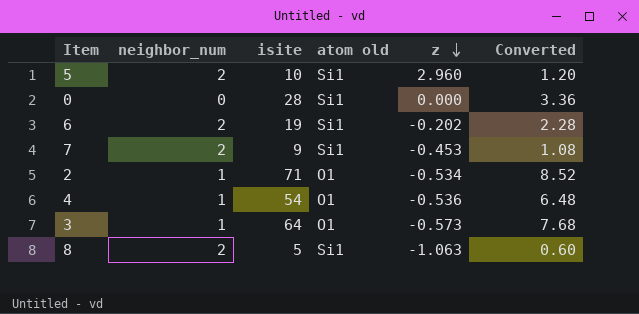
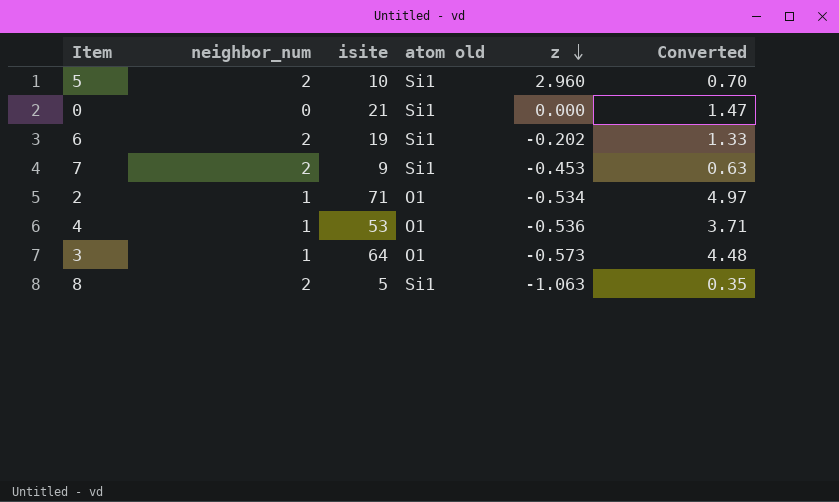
column Converted | formula: [isite] * 0.12 -> [isite] * 0.07
0 | isite: 28 -> 21
4 | isite: 54 -> 53

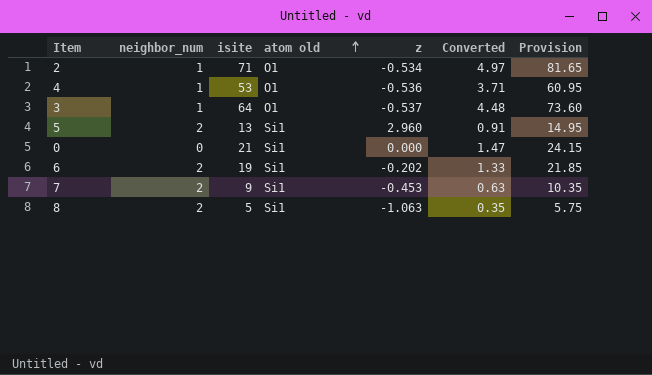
row order: z descending -> atom old ascending
column Provision | formula: none -> [isite] * 1.15
3 | z: -0.573 -> -0.537
5 | isite: 10 -> 13
5 | Converted: 0.70 -> 0.91

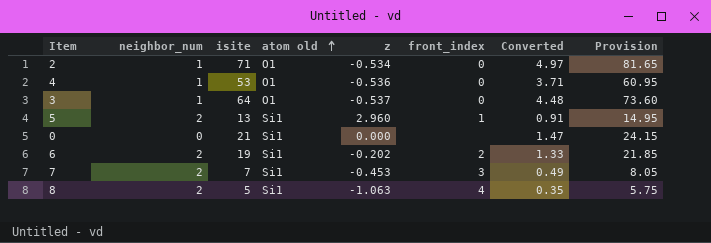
column front_index | position: none -> 6
7 | isite: 9 -> 7
7 | Converted: 0.63 -> 0.49
7 | Provision: 10.35 -> 8.05

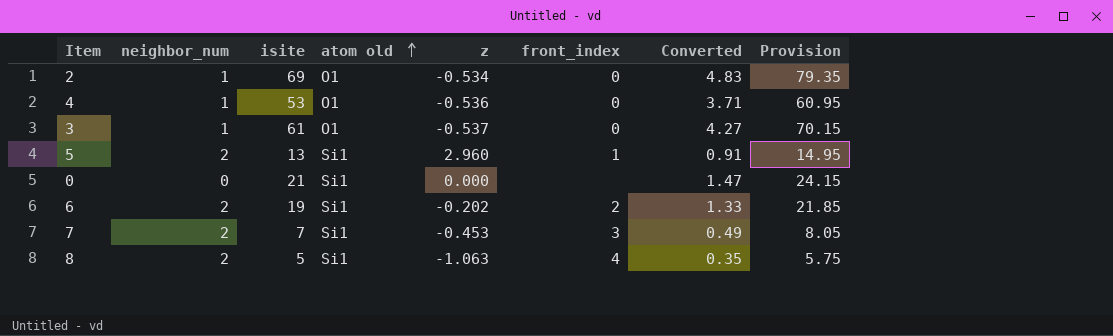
2 | isite: 71 -> 69
2 | Converted: 4.97 -> 4.83
2 | Provision: 81.65 -> 79.35
3 | isite: 64 -> 61
3 | Converted: 4.48 -> 4.27
3 | Provision: 73.60 -> 70.15

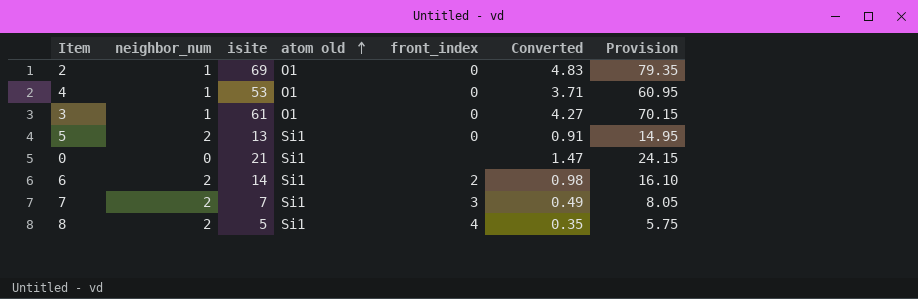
column z | position: 5 -> none
5 | front_index: 1 -> 0
6 | isite: 19 -> 14
6 | Converted: 1.33 -> 0.98
6 | Provision: 21.85 -> 16.10

